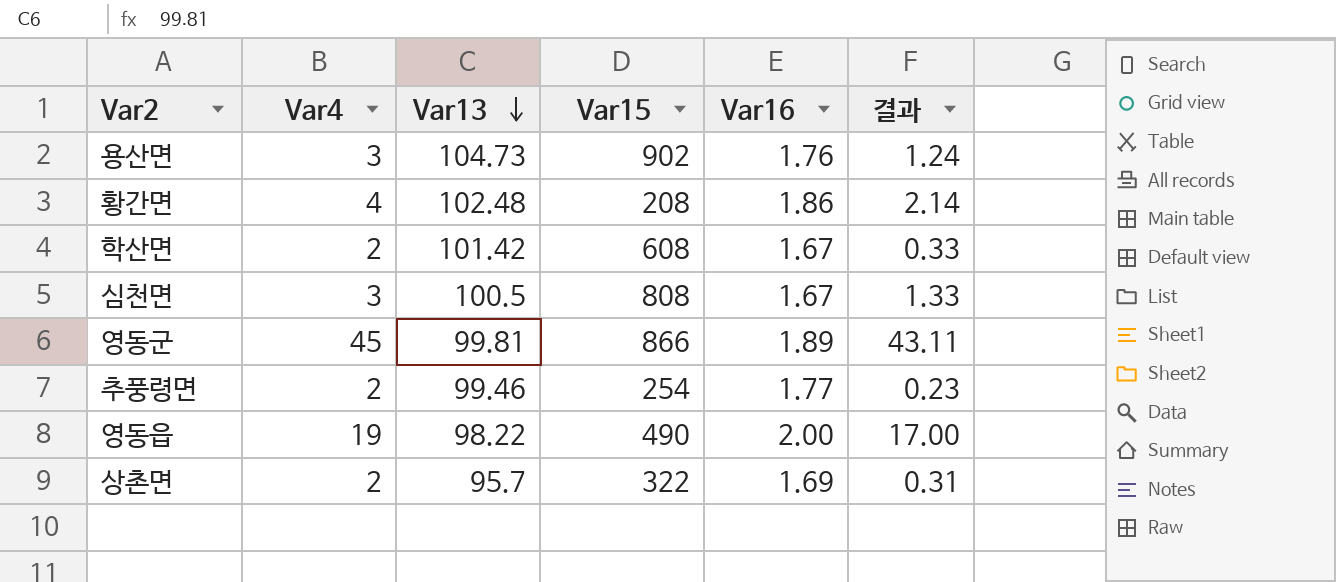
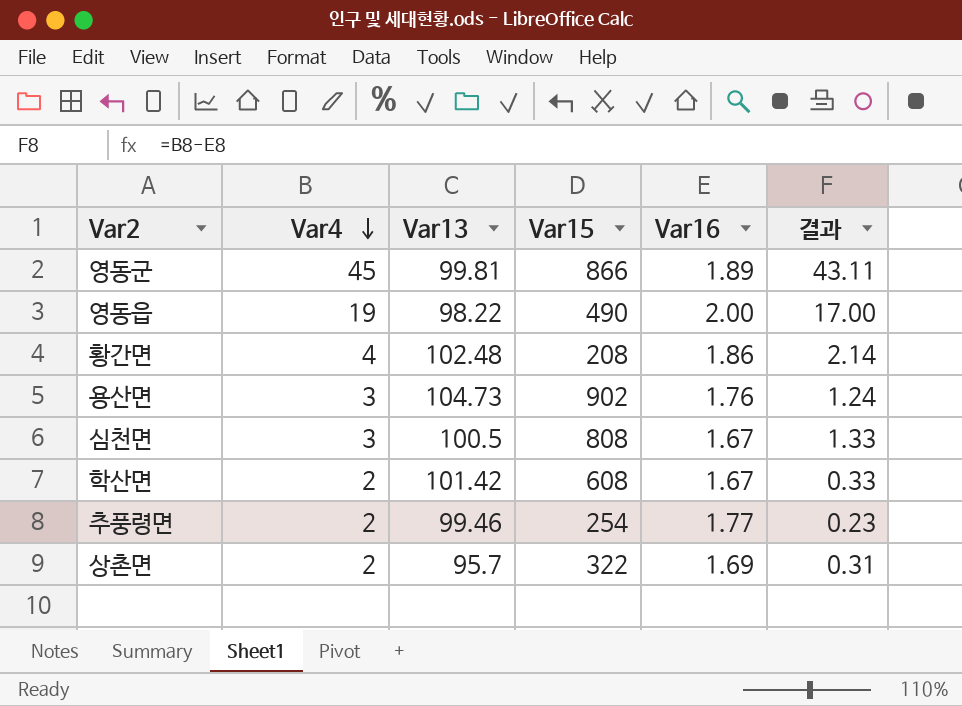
row order: Var13 descending -> Var4 descending

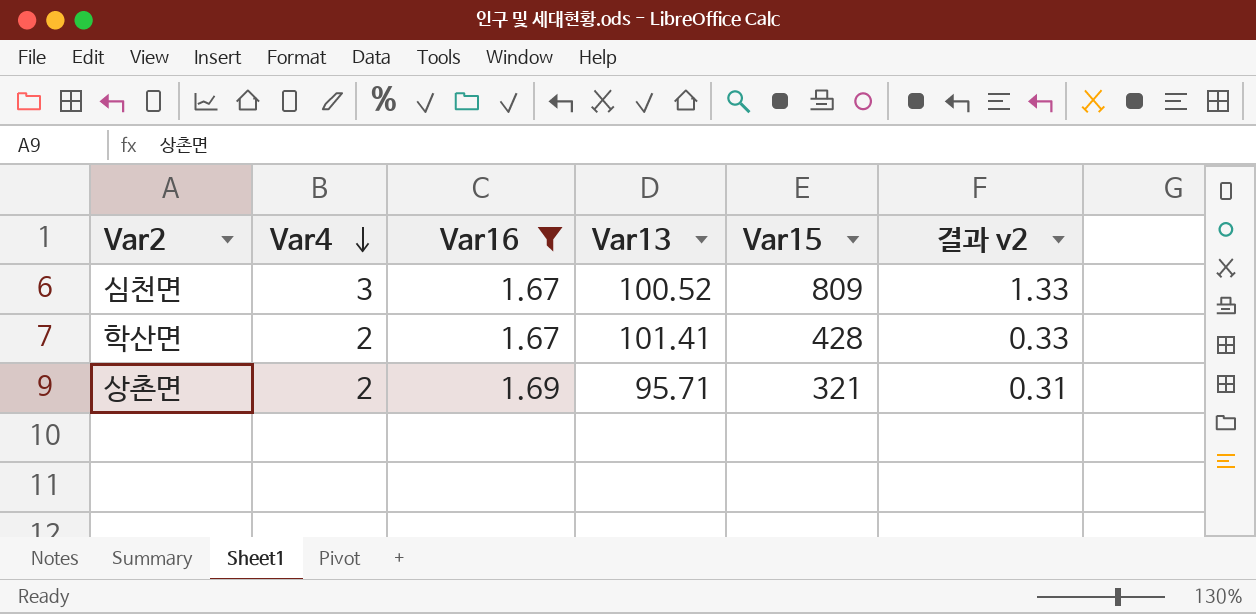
filter: none -> Var16 <= 1.69
column Var16 | position: 5 -> 3
column name: 결과 -> 결과 v2
심천면 | Var13: 100.5 -> 100.52
심천면 | Var15: 808 -> 809
학산면 | Var13: 101.42 -> 101.41
학산면 | Var15: 608 -> 428
상촌면 | Var13: 95.7 -> 95.71
상촌면 | Var15: 322 -> 321

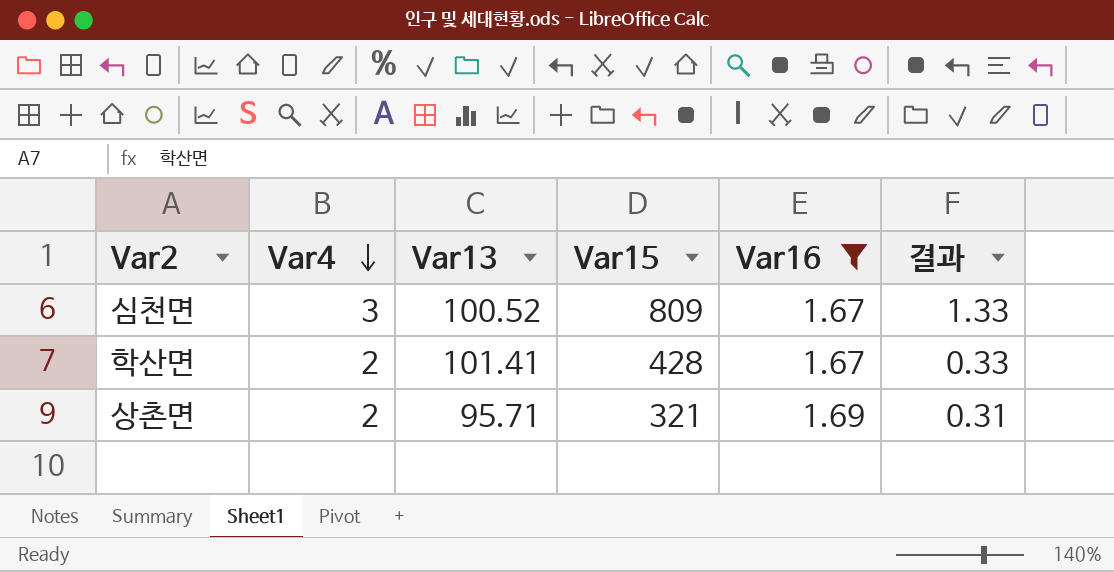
column Var16 | position: 3 -> 5
column name: 결과 v2 -> 결과

